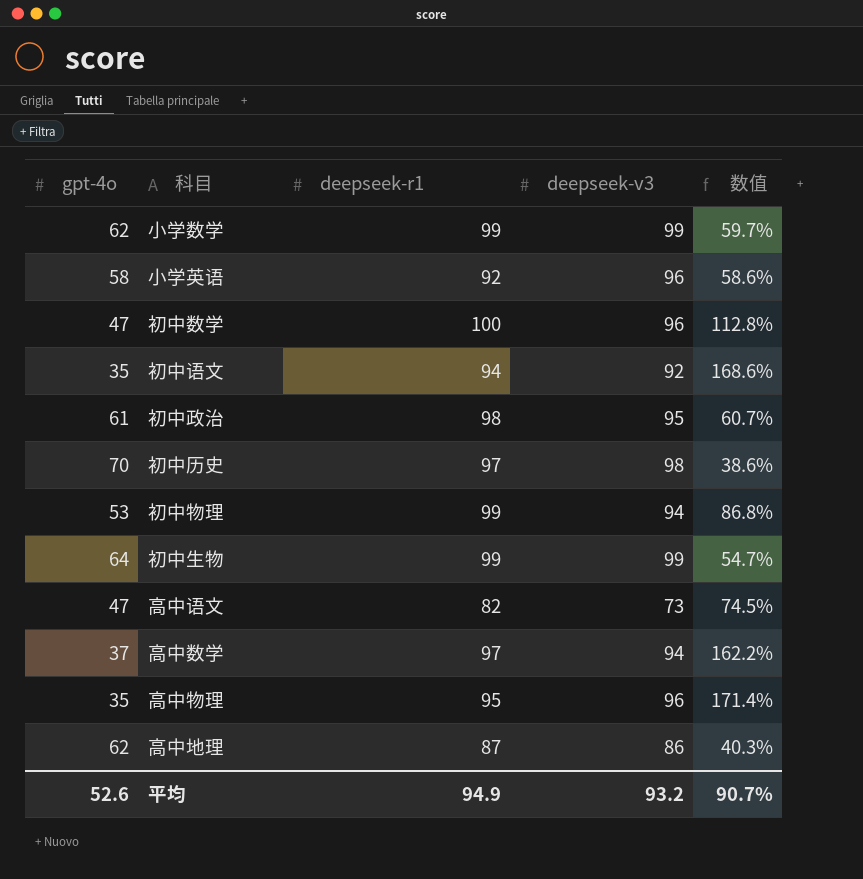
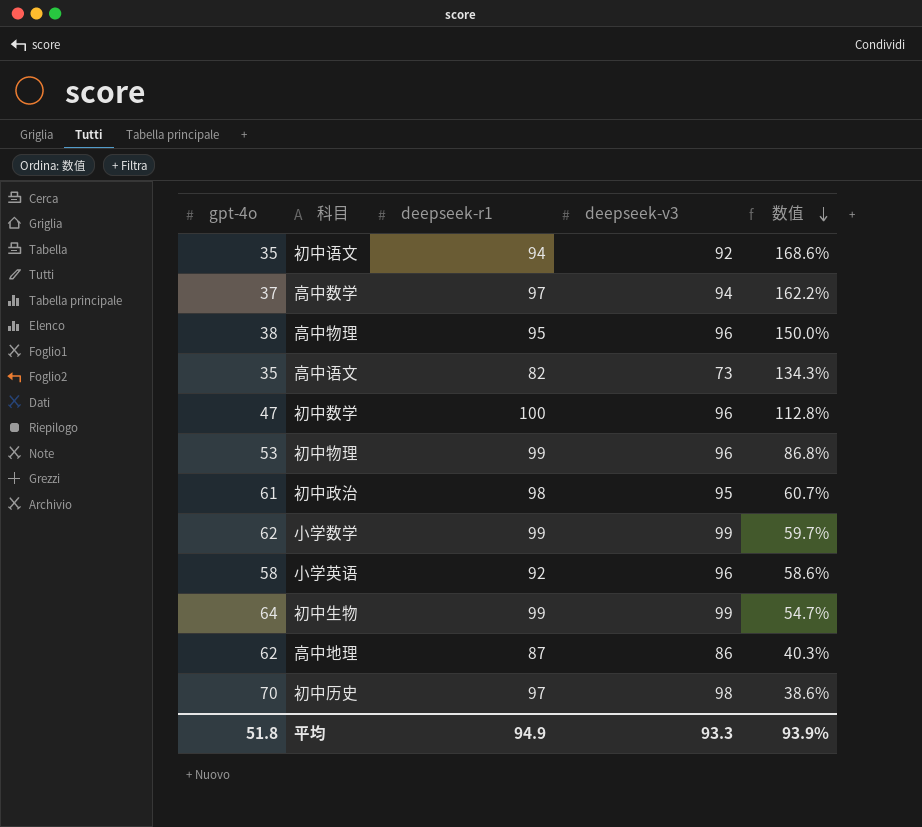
row order: none -> 数值 descending
高中物理 | gpt-4o: 35 -> 38
高中物理 | 数值: 171.4% -> 150.0%
高中语文 | gpt-4o: 47 -> 35
高中语文 | 数值: 74.5% -> 134.3%
初中物理 | deepseek-v3: 94 -> 96
平均 | gpt-4o: 52.6 -> 51.8
平均 | deepseek-v3: 93.2 -> 93.3
平均 | 数值: 90.7% -> 93.9%

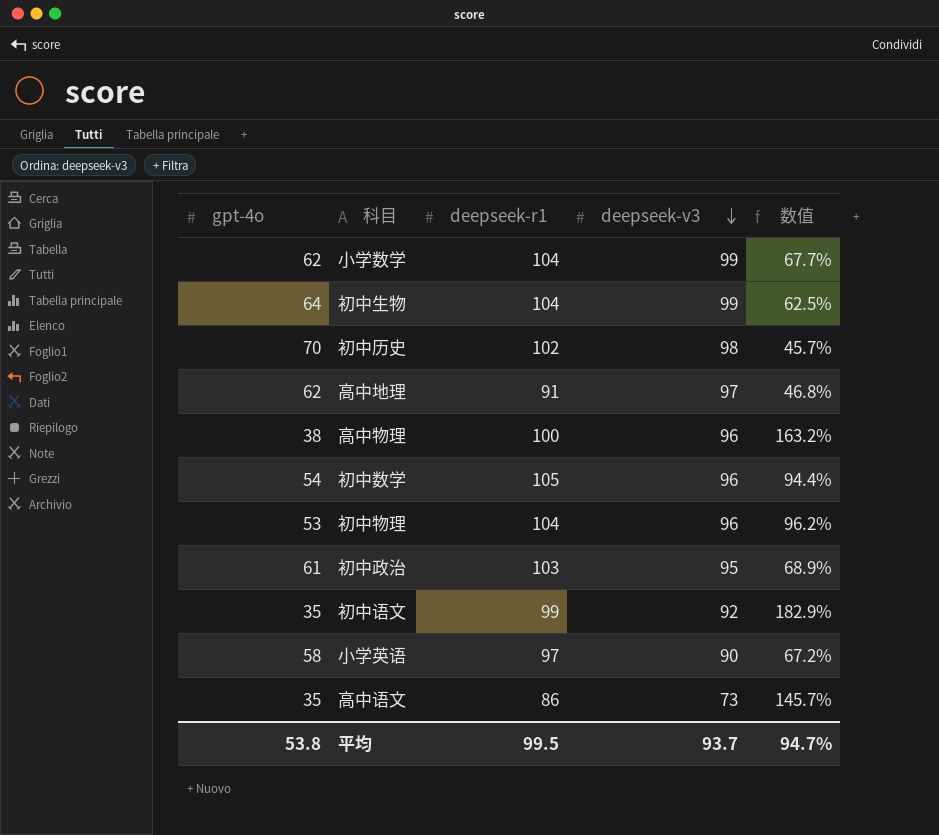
row order: 数值 descending -> deepseek-v3 descending
row 高中数学: 37 | 97 | 94 | 162.2% -> none
小学数学 | deepseek-r1: 99 -> 104
小学数学 | 数值: 59.7% -> 67.7%
初中生物 | deepseek-r1: 99 -> 104
初中生物 | 数值: 54.7% -> 62.5%
初中历史 | deepseek-r1: 97 -> 102
初中历史 | 数值: 38.6% -> 45.7%
高中地理 | deepseek-r1: 87 -> 91
高中地理 | deepseek-v3: 86 -> 97
高中地理 | 数值: 40.3% -> 46.8%
高中物理 | deepseek-r1: 95 -> 100
高中物理 | 数值: 150.0% -> 163.2%
初中数学 | gpt-4o: 47 -> 54
初中数学 | deepseek-r1: 100 -> 105
初中数学 | 数值: 112.8% -> 94.4%
初中物理 | deepseek-r1: 99 -> 104
初中物理 | 数值: 86.8% -> 96.2%
初中政治 | deepseek-r1: 98 -> 103
初中政治 | 数值: 60.7% -> 68.9%
初中语文 | deepseek-r1: 94 -> 99
初中语文 | 数值: 168.6% -> 182.9%
小学英语 | deepseek-r1: 92 -> 97
小学英语 | deepseek-v3: 96 -> 90
小学英语 | 数值: 58.6% -> 67.2%
高中语文 | deepseek-r1: 82 -> 86
高中语文 | 数值: 134.3% -> 145.7%
平均 | gpt-4o: 51.8 -> 53.8
平均 | deepseek-r1: 94.9 -> 99.5
平均 | deepseek-v3: 93.3 -> 93.7
平均 | 数值: 93.9% -> 94.7%

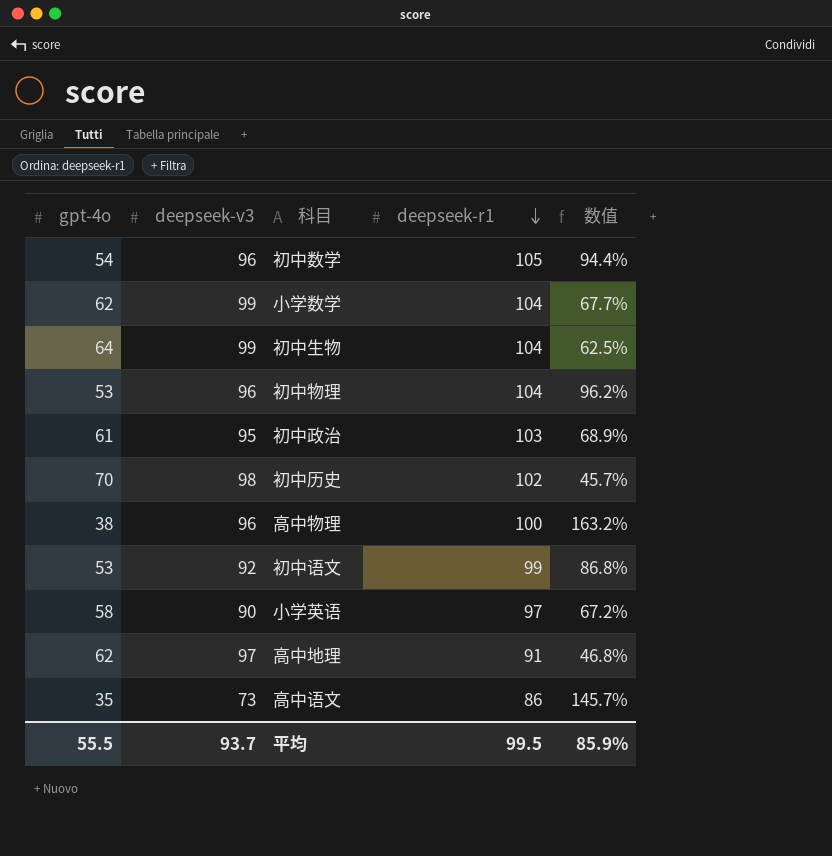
row order: deepseek-v3 descending -> deepseek-r1 descending
column deepseek-v3 | position: 4 -> 2
初中语文 | gpt-4o: 35 -> 53
初中语文 | 数值: 182.9% -> 86.8%
平均 | gpt-4o: 53.8 -> 55.5
平均 | 数值: 94.7% -> 85.9%

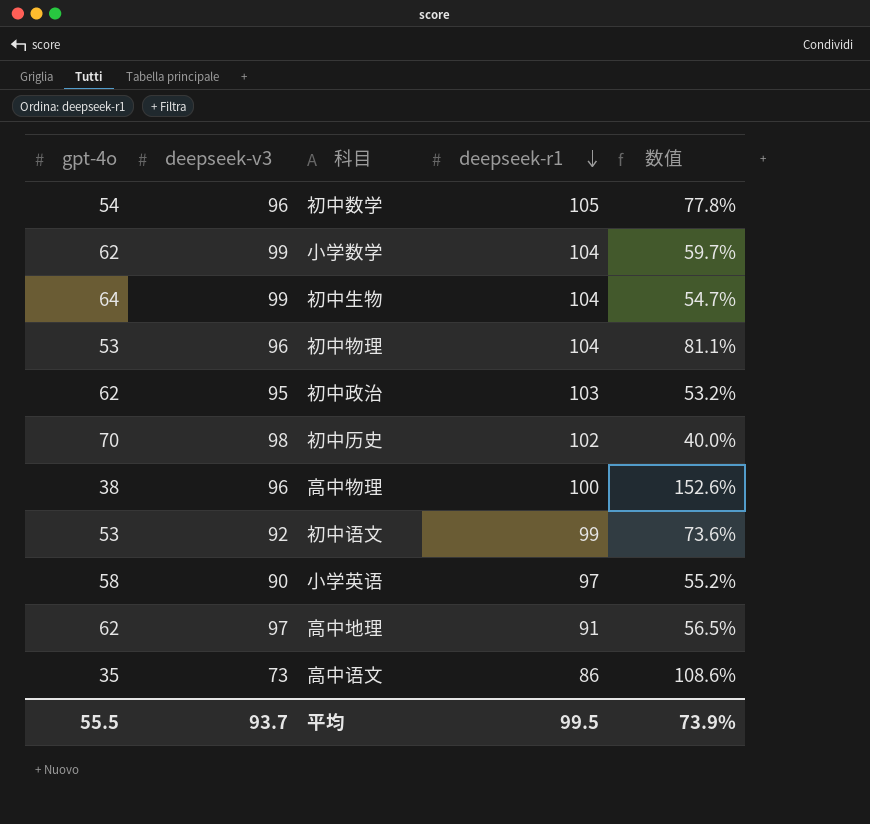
column 数值 | formula: ([deepseek-r1] - [gpt-4o]) / [gpt-4o] -> ([deepseek-v3] - [gpt-4o]) / [gpt-4o]
初中政治 | gpt-4o: 61 -> 62
平均 | 数值: 85.9% -> 73.9%

